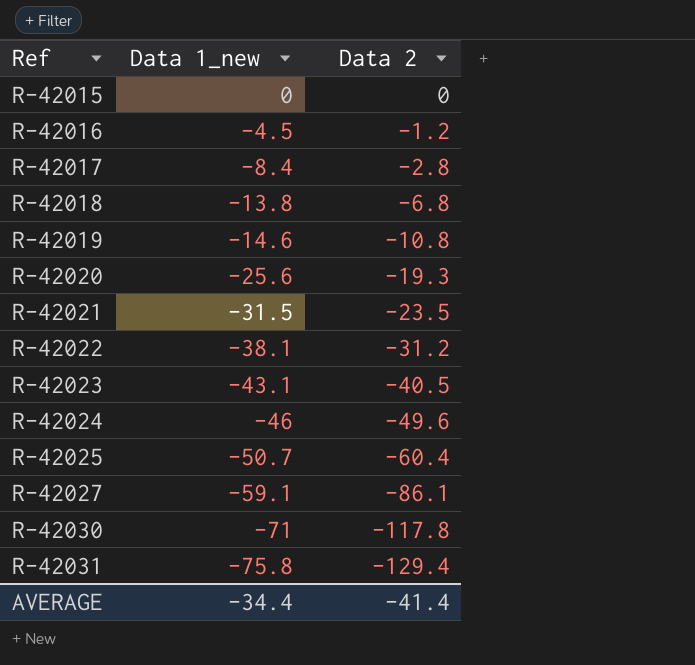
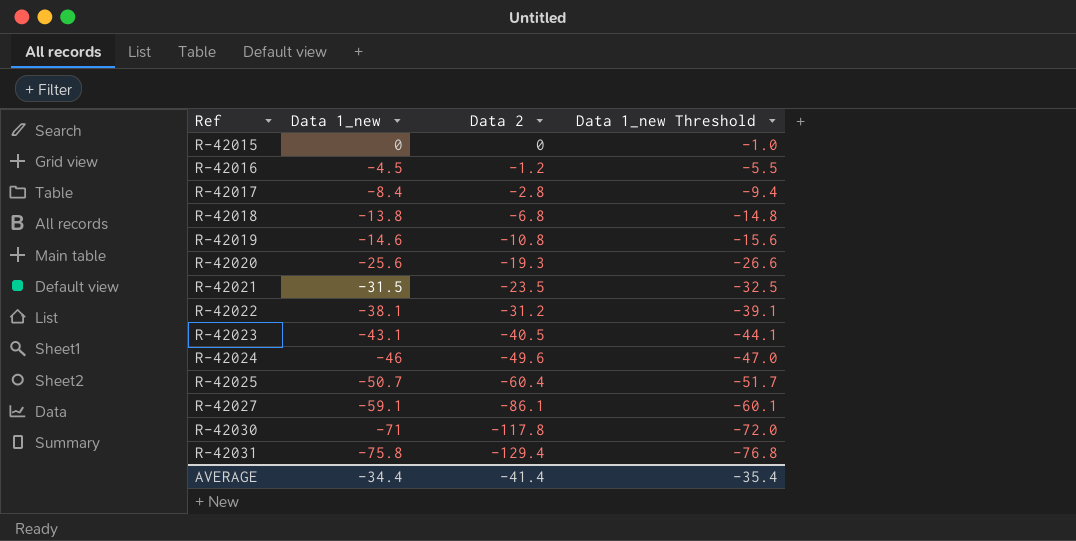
column Data 1_new Threshold | formula: none -> [Data 1_new] - 1

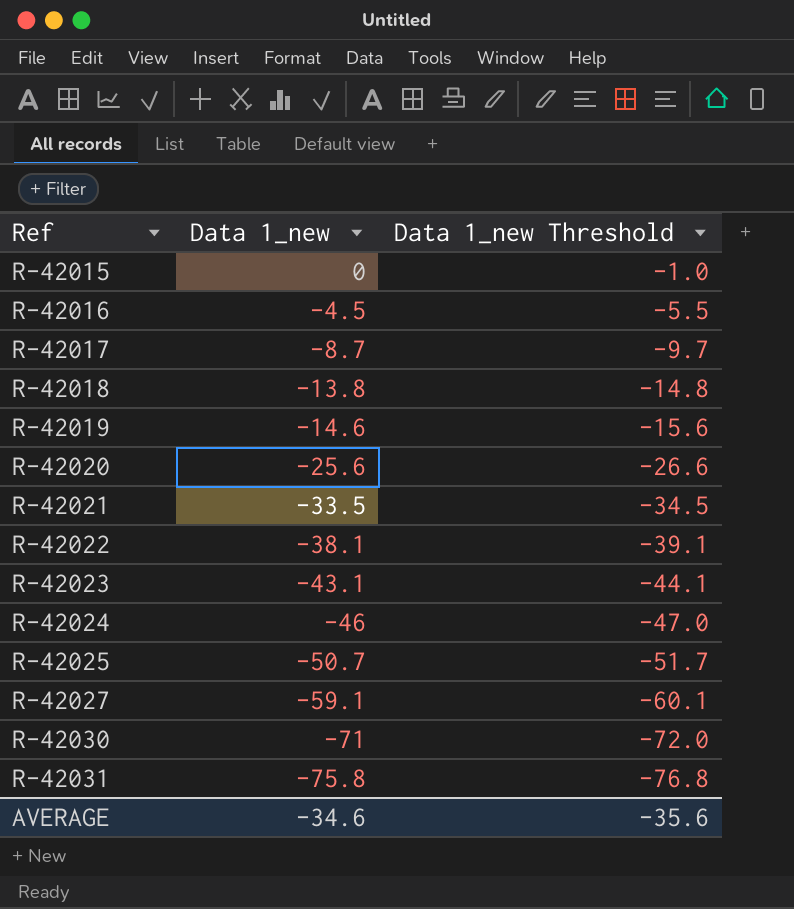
column Data 2 | position: 3 -> none
R-42017 | Data 1_new: -8.4 -> -8.7
R-42017 | Data 1_new Threshold: -9.4 -> -9.7
R-42021 | Data 1_new: -31.5 -> -33.5
R-42021 | Data 1_new Threshold: -32.5 -> -34.5
AVERAGE | Data 1_new: -34.4 -> -34.6
AVERAGE | Data 1_new Threshold: -35.4 -> -35.6

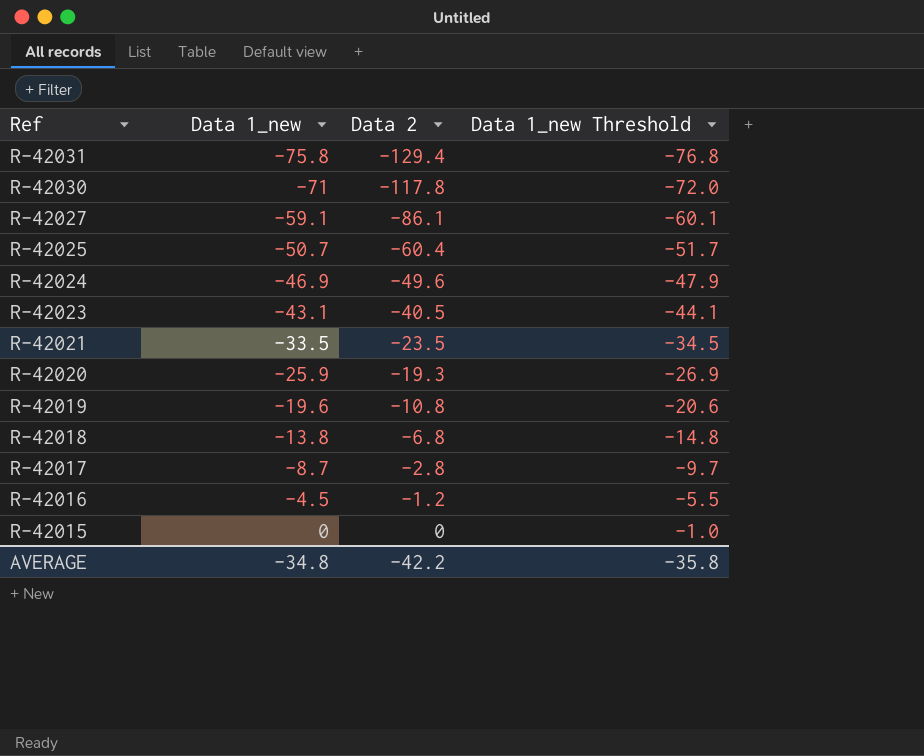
row order: Ref ascending -> Ref descending
column Data 2 | position: none -> 3
row R-42022: -38.1 | -39.1 -> none
R-42024 | Data 1_new: -46 -> -46.9
R-42024 | Data 1_new Threshold: -47.0 -> -47.9
R-42020 | Data 1_new: -25.6 -> -25.9
R-42020 | Data 1_new Threshold: -26.6 -> -26.9
R-42019 | Data 1_new: -14.6 -> -19.6
R-42019 | Data 1_new Threshold: -15.6 -> -20.6
AVERAGE | Data 1_new: -34.6 -> -34.8
AVERAGE | Data 1_new Threshold: -35.6 -> -35.8

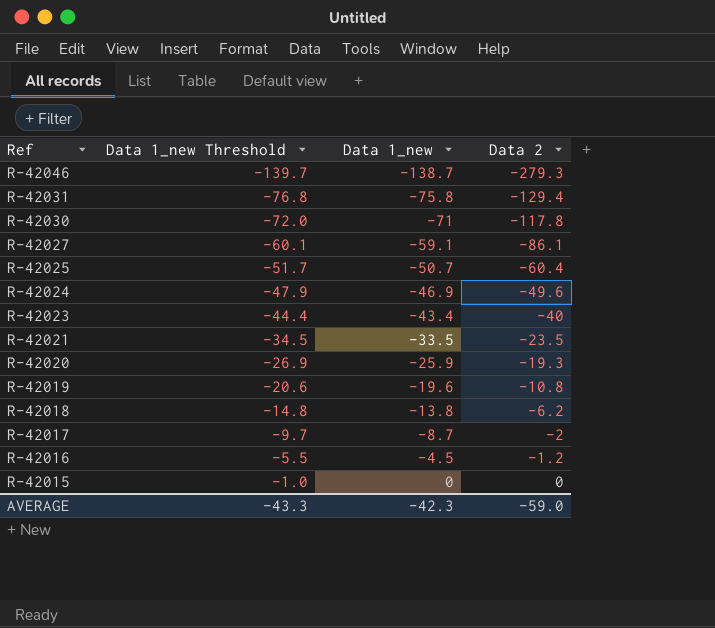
column Data 1_new Threshold | position: 4 -> 2
row R-42046: none -> -139.7 | -138.7 | -279.3
R-42023 | Data 1_new Threshold: -44.1 -> -44.4
R-42023 | Data 1_new: -43.1 -> -43.4
R-42023 | Data 2: -40.5 -> -40
R-42018 | Data 2: -6.8 -> -6.2
R-42017 | Data 2: -2.8 -> -2
AVERAGE | Data 1_new Threshold: -35.8 -> -43.3
AVERAGE | Data 1_new: -34.8 -> -42.3
AVERAGE | Data 2: -42.2 -> -59.0

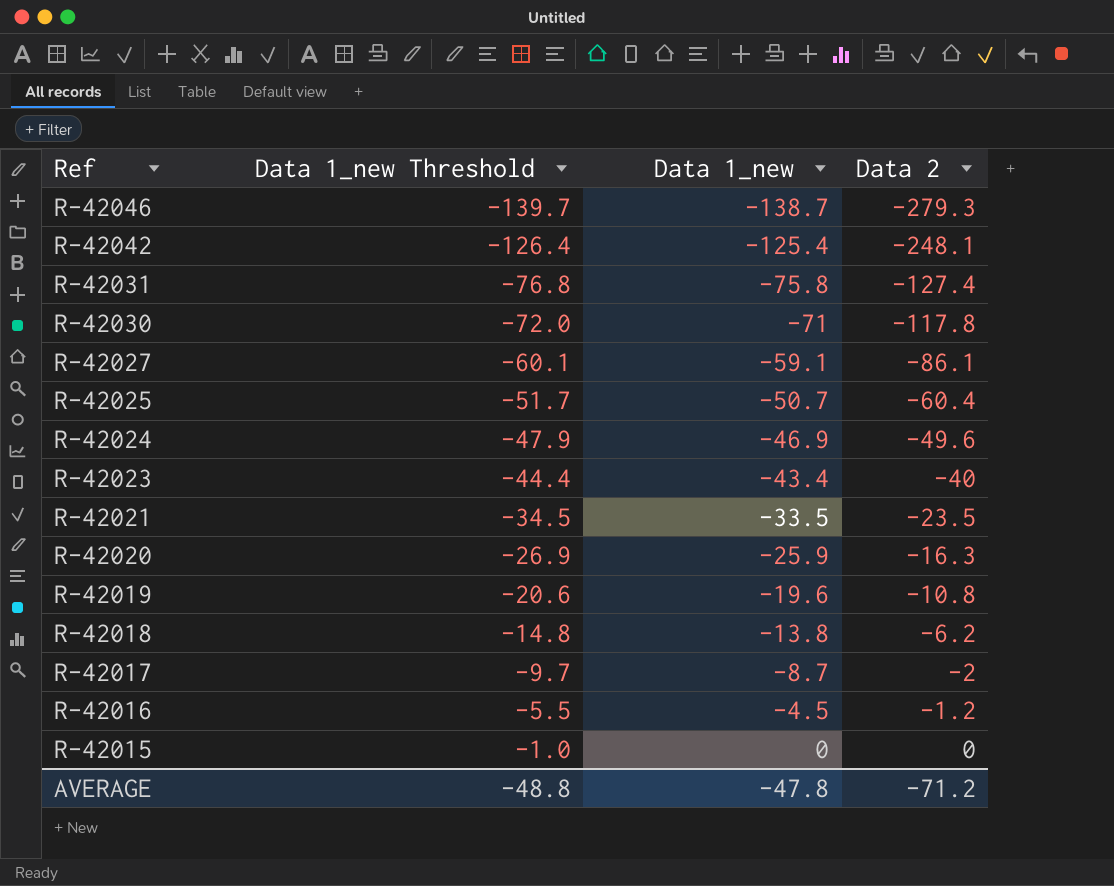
row R-42042: none -> -126.4 | -125.4 | -248.1
R-42031 | Data 2: -129.4 -> -127.4
R-42020 | Data 2: -19.3 -> -16.3
AVERAGE | Data 1_new Threshold: -43.3 -> -48.8
AVERAGE | Data 1_new: -42.3 -> -47.8
AVERAGE | Data 2: -59.0 -> -71.2

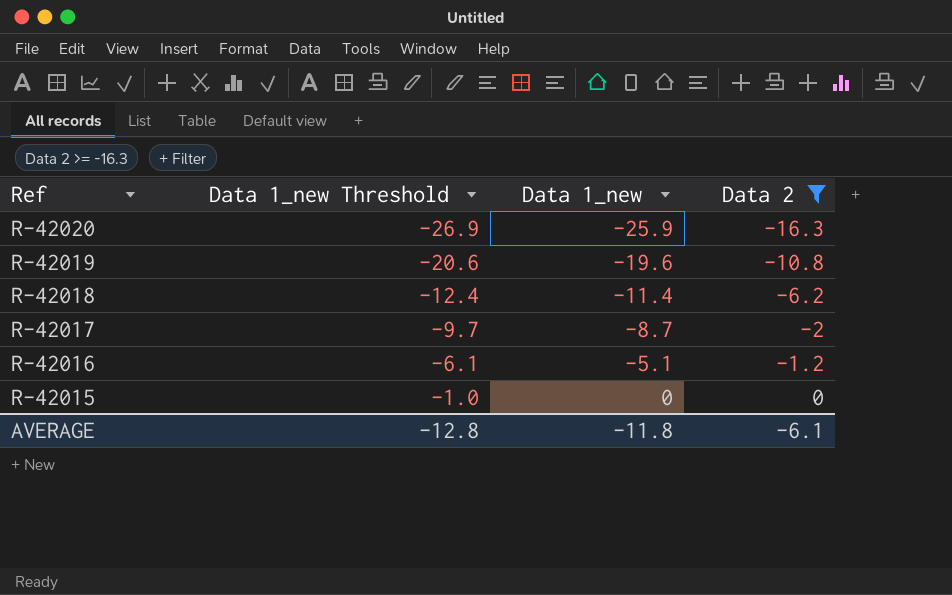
filter: none -> Data 2 >= -16.3
R-42018 | Data 1_new Threshold: -14.8 -> -12.4
R-42018 | Data 1_new: -13.8 -> -11.4
R-42016 | Data 1_new Threshold: -5.5 -> -6.1
R-42016 | Data 1_new: -4.5 -> -5.1
AVERAGE | Data 1_new Threshold: -48.8 -> -12.8
AVERAGE | Data 1_new: -47.8 -> -11.8
AVERAGE | Data 2: -71.2 -> -6.1

